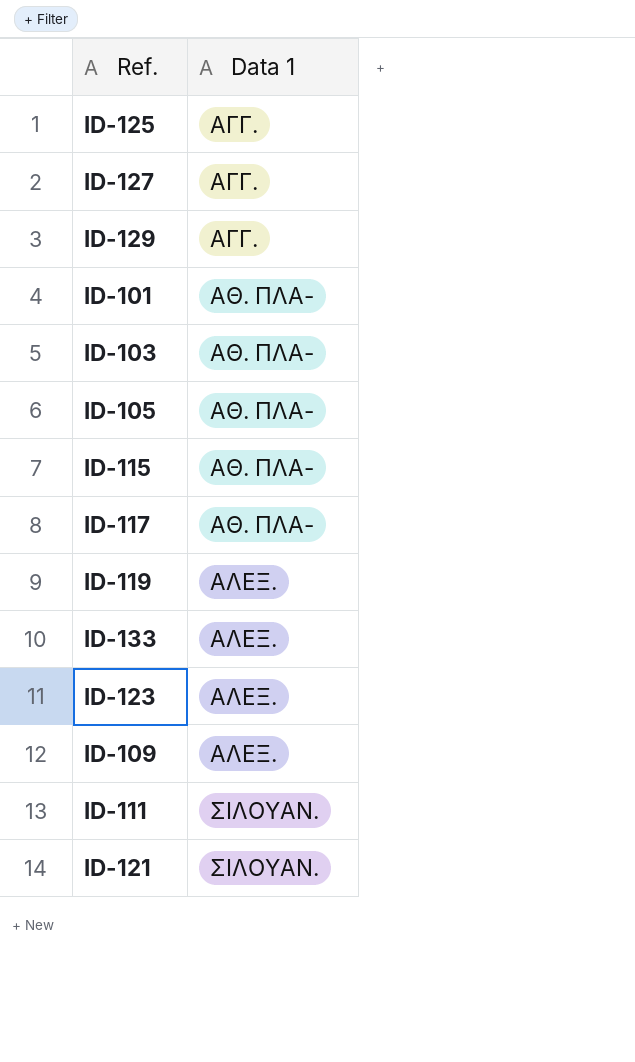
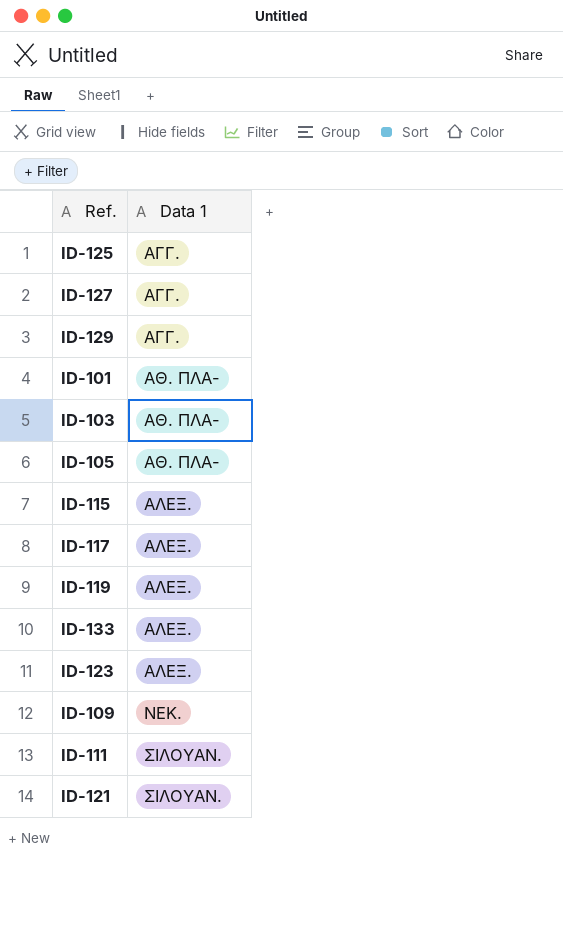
ID-115 | Data 1: ΑΘ. ΠΛΑ- -> ΑΛΕΞ.
ID-117 | Data 1: ΑΘ. ΠΛΑ- -> ΑΛΕΞ.
ID-109 | Data 1: ΑΛΕΞ. -> ΝΕΚ.

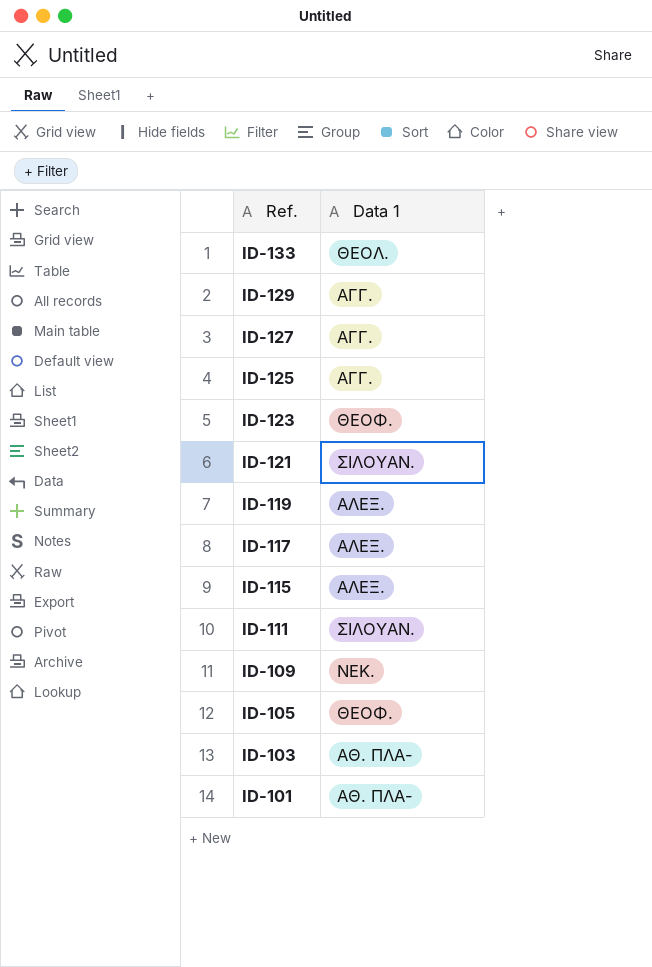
row order: Data 1 ascending -> Ref. descending
ID-133 | Data 1: ΑΛΕΞ. -> ΘΕΟΛ.
ID-123 | Data 1: ΑΛΕΞ. -> ΘΕΟΦ.
ID-105 | Data 1: ΑΘ. ΠΛΑ- -> ΘΕΟΦ.

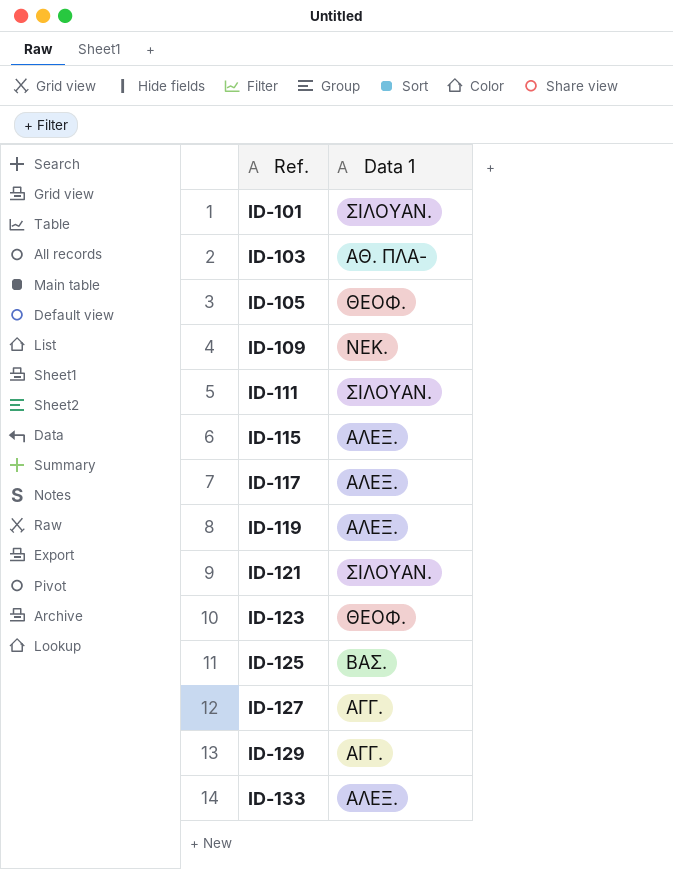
row order: Ref. descending -> Ref. ascending
ID-101 | Data 1: ΑΘ. ΠΛΑ- -> ΣΙΛΟΥΑΝ.
ID-125 | Data 1: ΑΓΓ. -> ΒΑΣ.
ID-133 | Data 1: ΘΕΟΛ. -> ΑΛΕΞ.

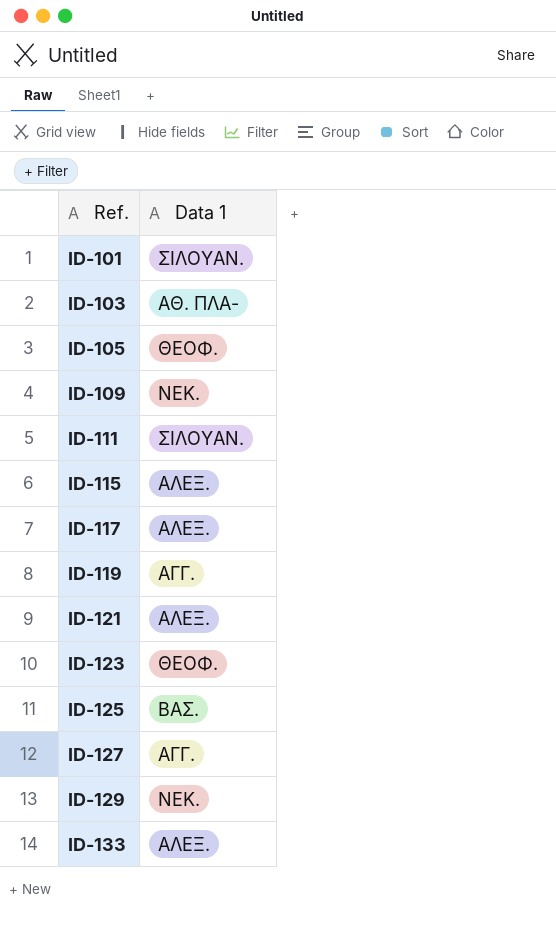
ID-119 | Data 1: ΑΛΕΞ. -> ΑΓΓ.
ID-121 | Data 1: ΣΙΛΟΥΑΝ. -> ΑΛΕΞ.
ID-129 | Data 1: ΑΓΓ. -> ΝΕΚ.

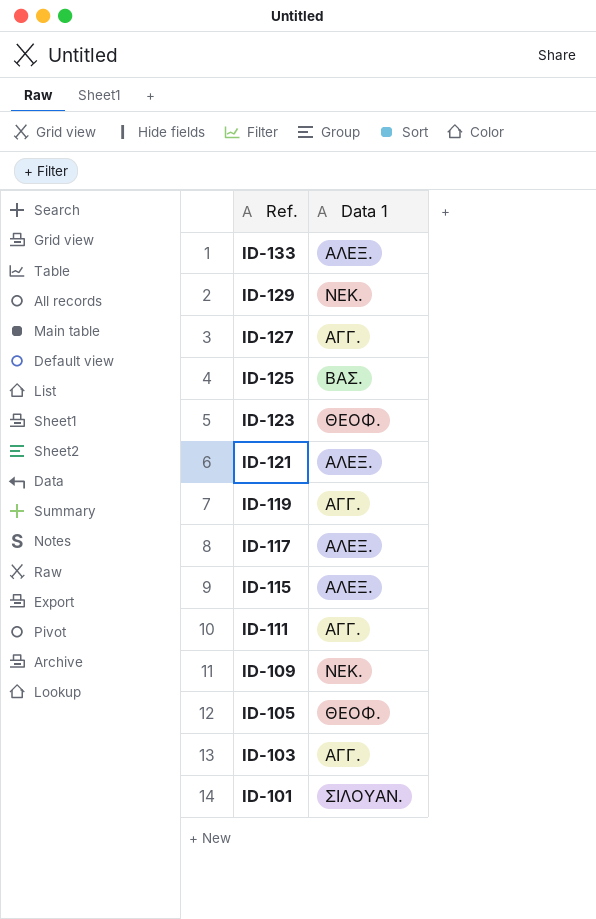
row order: Ref. ascending -> Ref. descending
ID-111 | Data 1: ΣΙΛΟΥΑΝ. -> ΑΓΓ.
ID-103 | Data 1: ΑΘ. ΠΛΑ- -> ΑΓΓ.

